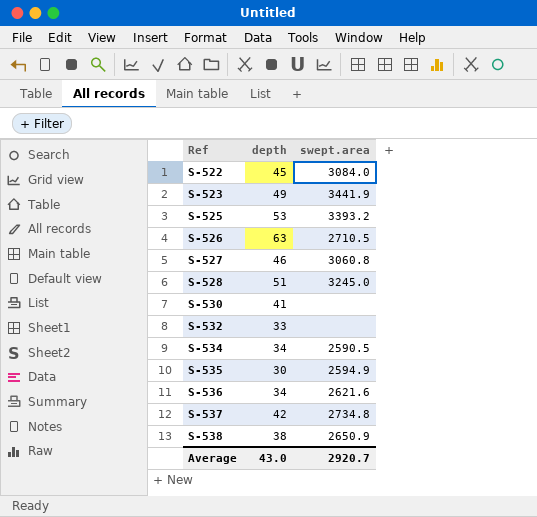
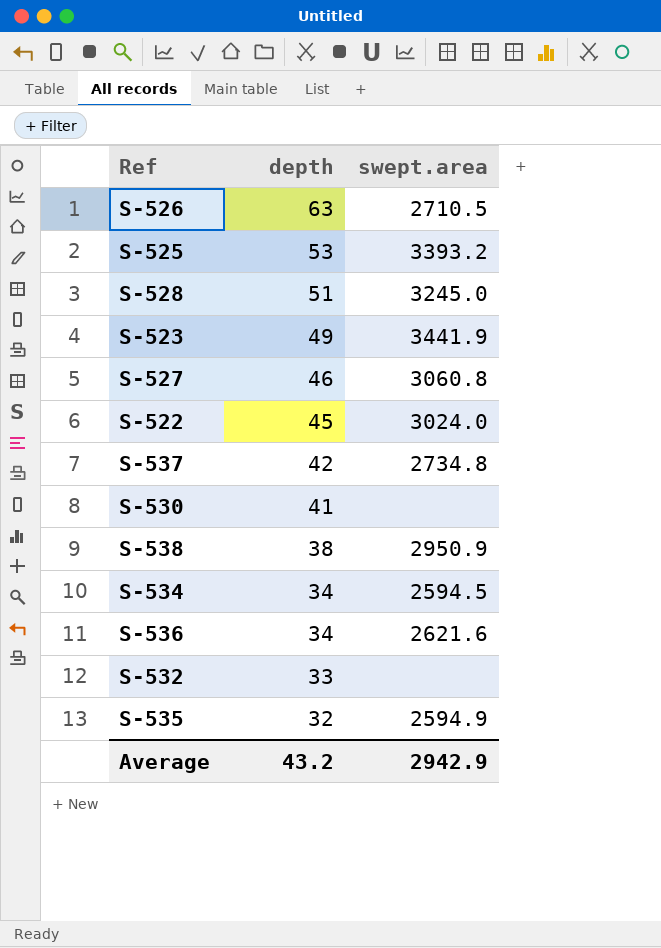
row order: Ref ascending -> depth descending
S-522 | swept.area: 3084.0 -> 3024.0
S-538 | swept.area: 2650.9 -> 2950.9
S-534 | swept.area: 2590.5 -> 2594.5
S-535 | depth: 30 -> 32
Average | depth: 43.0 -> 43.2
Average | swept.area: 2920.7 -> 2942.9

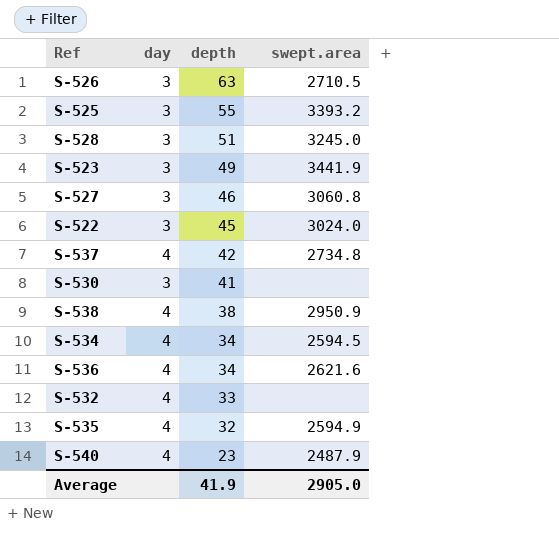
column day | position: none -> 2
S-525 | depth: 53 -> 55
row S-540: none -> 4 | 23 | 2487.9
Average | depth: 43.2 -> 41.9
Average | swept.area: 2942.9 -> 2905.0

